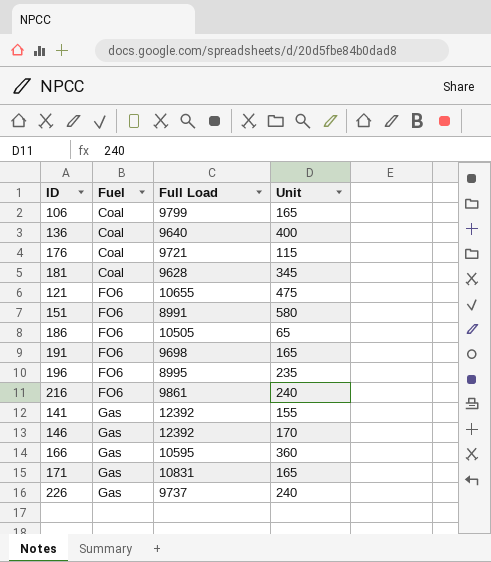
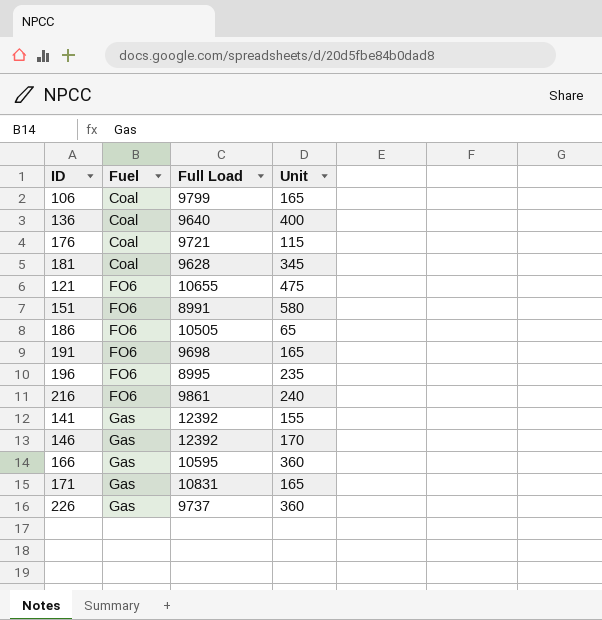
226 | Unit: 240 -> 360

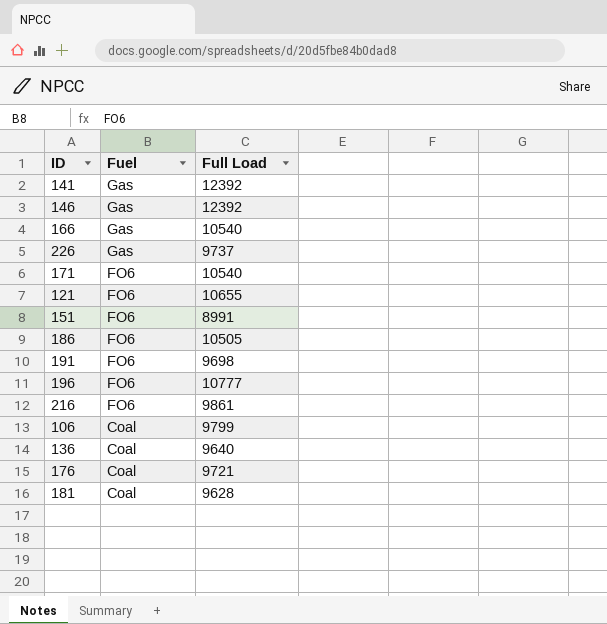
row order: Fuel ascending -> Fuel descending
column Unit | position: 4 -> none
166 | Full Load: 10595 -> 10540
171 | Fuel: Gas -> FO6
171 | Full Load: 10831 -> 10540
196 | Full Load: 8995 -> 10777

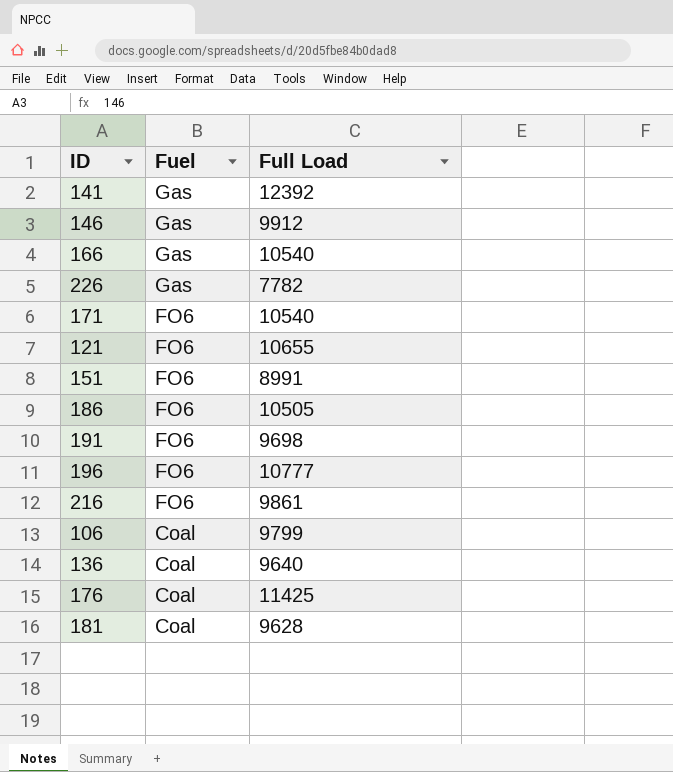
146 | Full Load: 12392 -> 9912
226 | Full Load: 9737 -> 7782
176 | Full Load: 9721 -> 11425

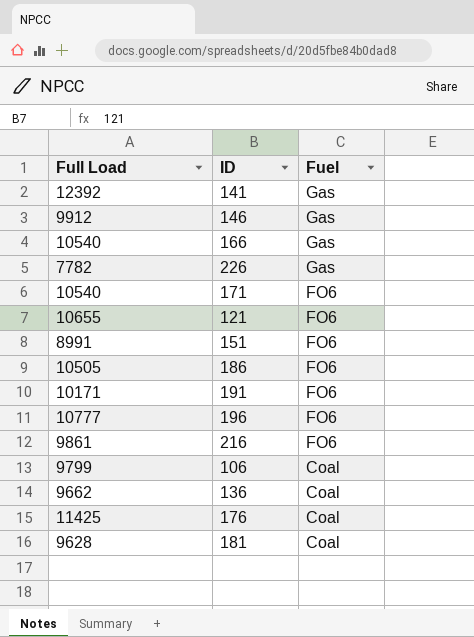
column Full Load | position: 3 -> 1
191 | Full Load: 9698 -> 10171
136 | Full Load: 9640 -> 9662

